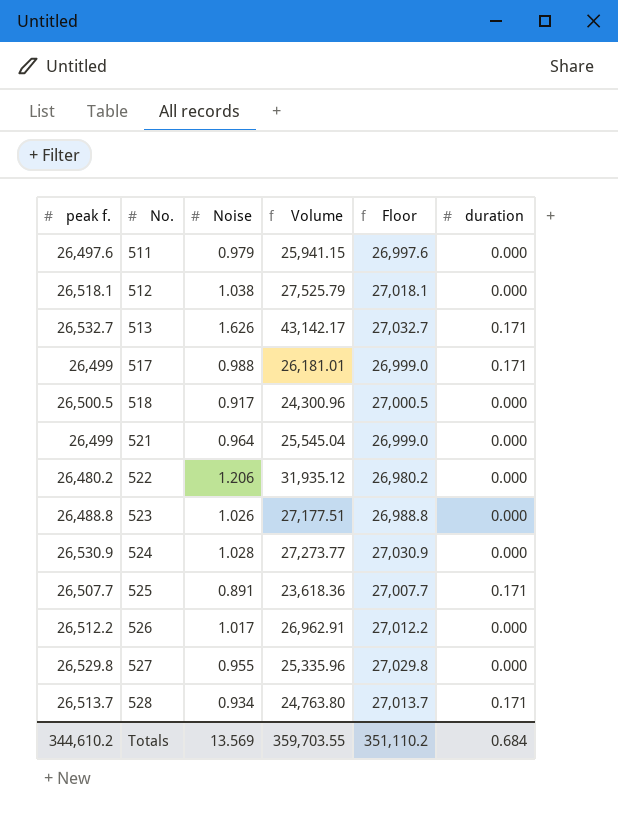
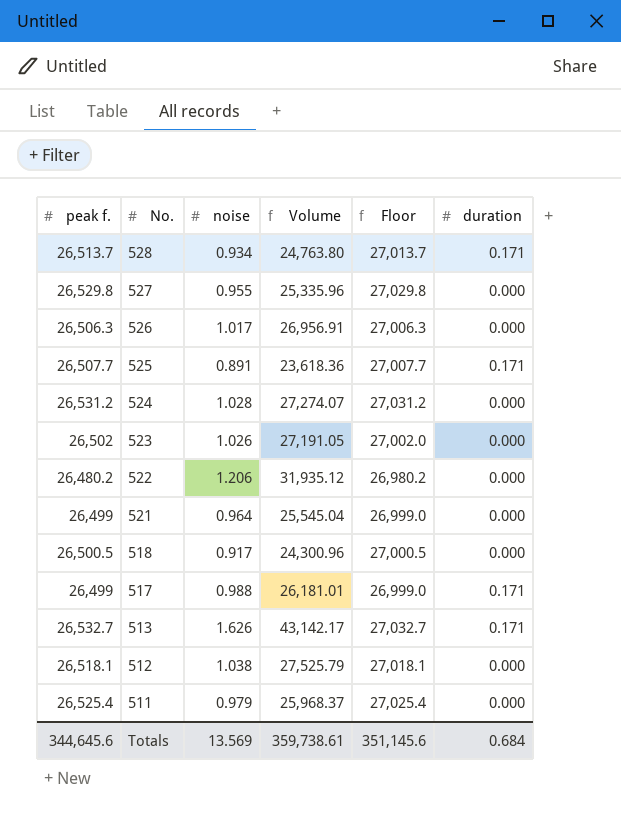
row order: No. ascending -> No. descending
column name: Noise -> noise
526 | peak f.: 26,512.2 -> 26,506.3
526 | Volume: 26,962.91 -> 26,956.91
526 | Floor: 27,012.2 -> 27,006.3
524 | peak f.: 26,530.9 -> 26,531.2
524 | Volume: 27,273.77 -> 27,274.07
524 | Floor: 27,030.9 -> 27,031.2
523 | peak f.: 26,488.8 -> 26,502
523 | Volume: 27,177.51 -> 27,191.05
523 | Floor: 26,988.8 -> 27,002.0
511 | peak f.: 26,497.6 -> 26,525.4
511 | Volume: 25,941.15 -> 25,968.37
511 | Floor: 26,997.6 -> 27,025.4
Totals | peak f.: 344,610.2 -> 344,645.6
Totals | Volume: 359,703.55 -> 359,738.61
Totals | Floor: 351,110.2 -> 351,145.6

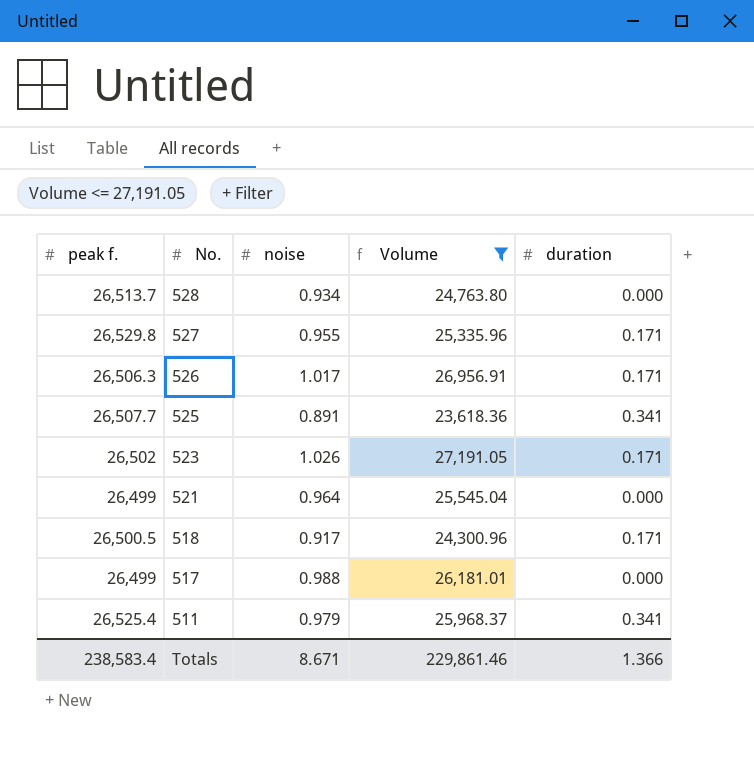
filter: none -> Volume <= 27,191.05
column Floor | formula: [peak f.] + 500 -> none
528 | duration: 0.171 -> 0.000
527 | duration: 0.000 -> 0.171
526 | duration: 0.000 -> 0.171
525 | duration: 0.171 -> 0.341
523 | duration: 0.000 -> 0.171
518 | duration: 0.000 -> 0.171
517 | duration: 0.171 -> 0.000
511 | duration: 0.000 -> 0.341
Totals | peak f.: 344,645.6 -> 238,583.4
Totals | noise: 13.569 -> 8.671
Totals | Volume: 359,738.61 -> 229,861.46
Totals | duration: 0.684 -> 1.366

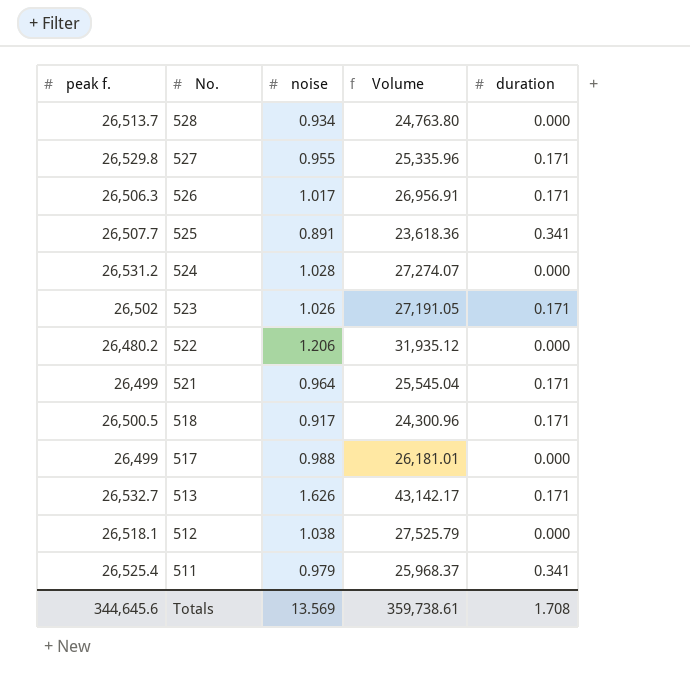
filter: Volume <= 27,191.05 -> none
521 | duration: 0.000 -> 0.171
Totals | peak f.: 238,583.4 -> 344,645.6
Totals | noise: 8.671 -> 13.569
Totals | Volume: 229,861.46 -> 359,738.61
Totals | duration: 1.366 -> 1.708

